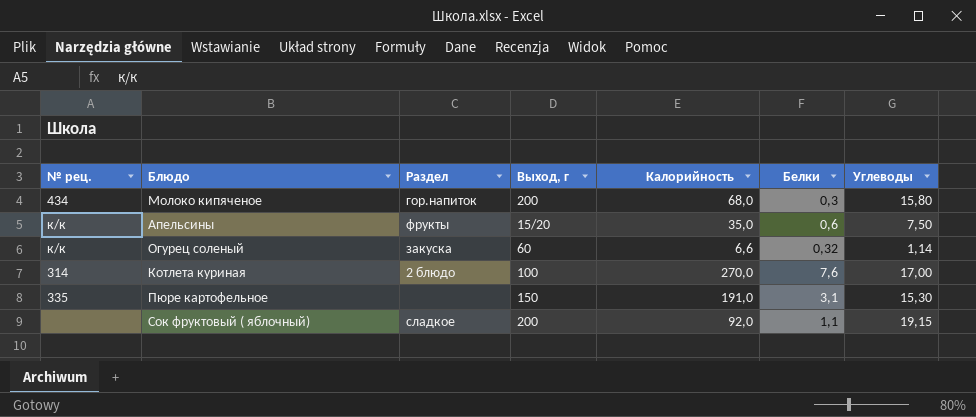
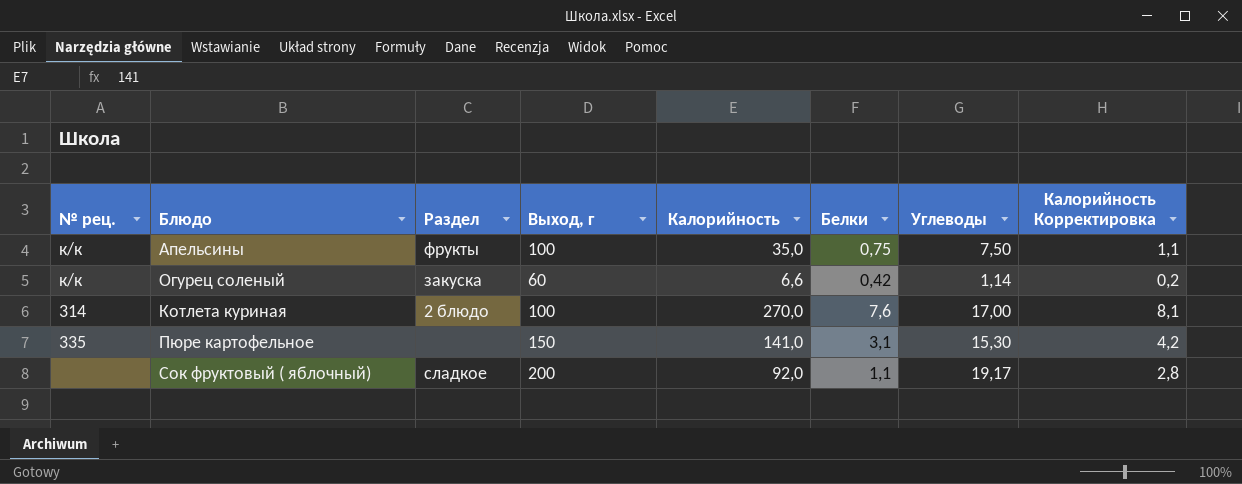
column Калорийность Корректировка | formula: none -> [Калорийность] * 0,03
row Молоко кипяченое: 434 | гор.напиток | 200 | 68,0 | 0,3 | 15,80 -> none
Апельсины | Выход, г: 15/20 -> 100
Апельсины | Белки: 0,6 -> 0,75
Огурец соленый | Белки: 0,32 -> 0,42
Пюре картофельное | Калорийность: 191,0 -> 141,0
Сок фруктовый ( яблочный) | Углеводы: 19,15 -> 19,17

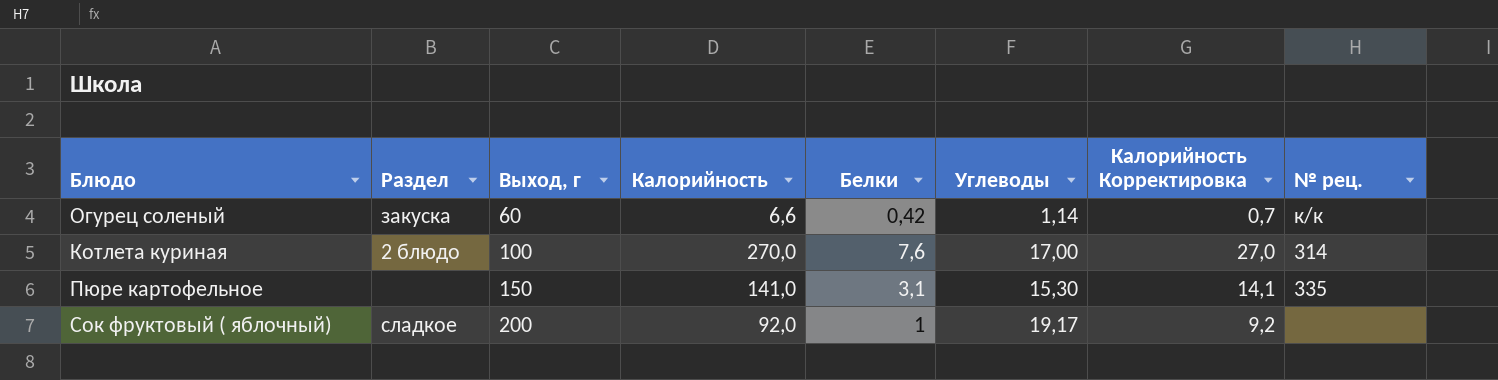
column Калорийность Корректировка | formula: [Калорийность] * 0,03 -> [Калорийность] * 0,1
column № рец. | position: 1 -> 8
row Апельсины: к/к | фрукты | 100 | 35,0 | 0,75 | 7,50 | 1,1 -> none
Сок фруктовый ( яблочный) | Белки: 1,1 -> 1

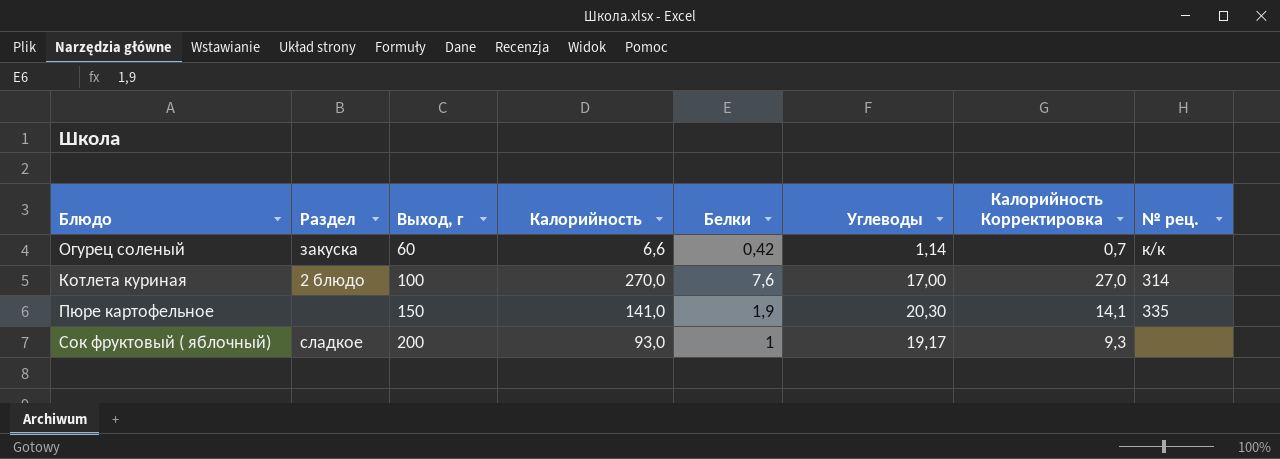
Пюре картофельное | Белки: 3,1 -> 1,9
Пюре картофельное | Углеводы: 15,30 -> 20,30
Сок фруктовый ( яблочный) | Калорийность: 92,0 -> 93,0
Сок фруктовый ( яблочный) | Калорийность Корректировка: 9,2 -> 9,3

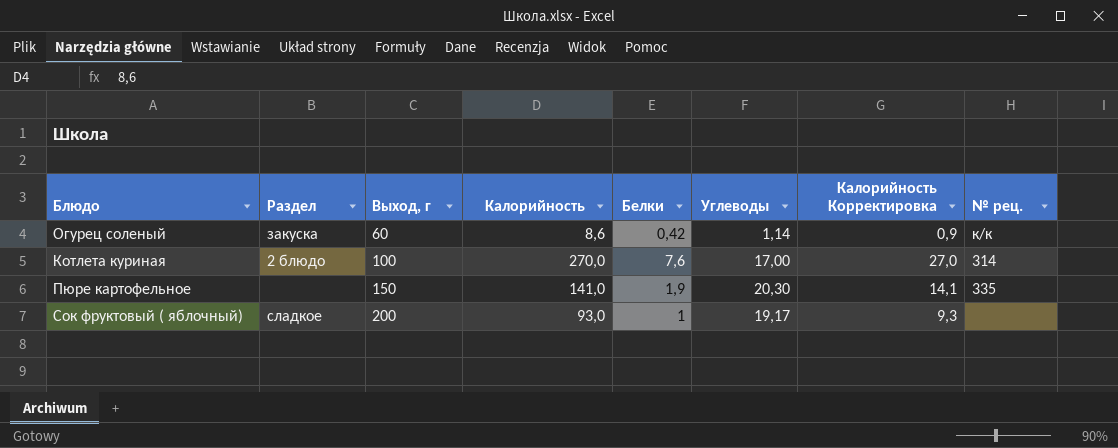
Огурец соленый | Калорийность: 6,6 -> 8,6
Огурец соленый | Калорийность Корректировка: 0,7 -> 0,9

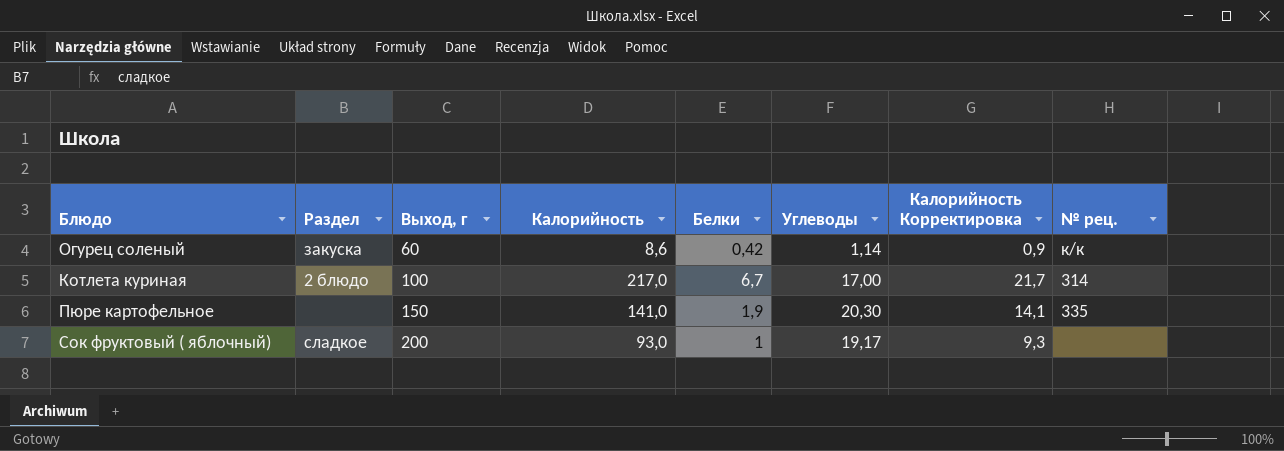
Котлета куриная | Калорийность: 270,0 -> 217,0
Котлета куриная | Белки: 7,6 -> 6,7
Котлета куриная | Калорийность Корректировка: 27,0 -> 21,7

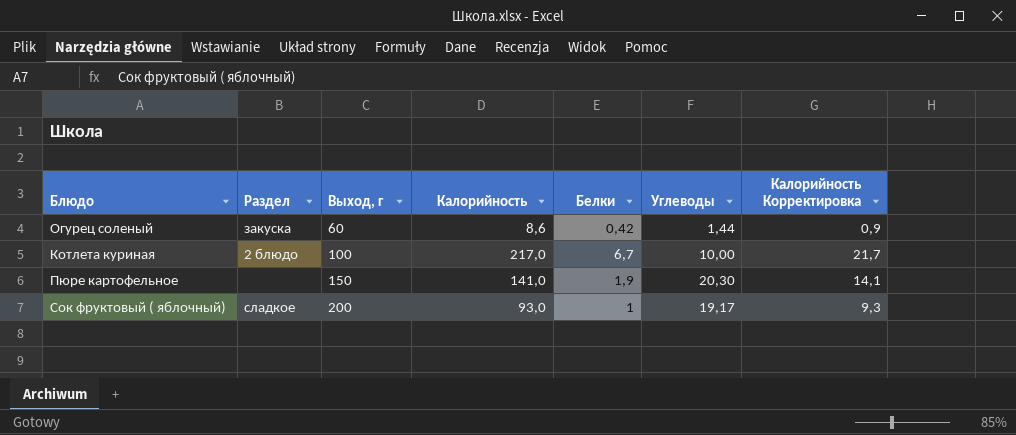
column № рец. | position: 8 -> none
Огурец соленый | Углеводы: 1,14 -> 1,44
Котлета куриная | Углеводы: 17,00 -> 10,00

